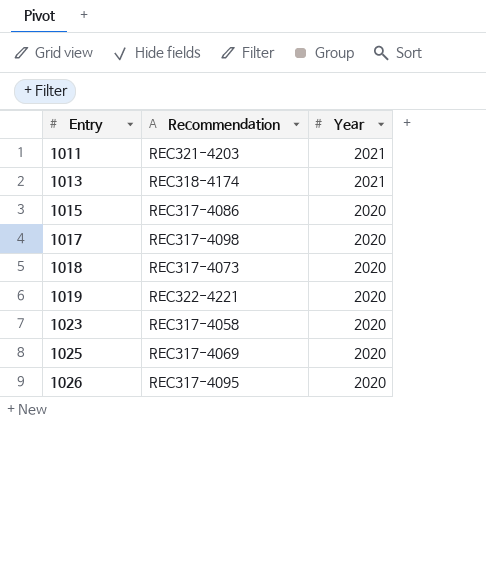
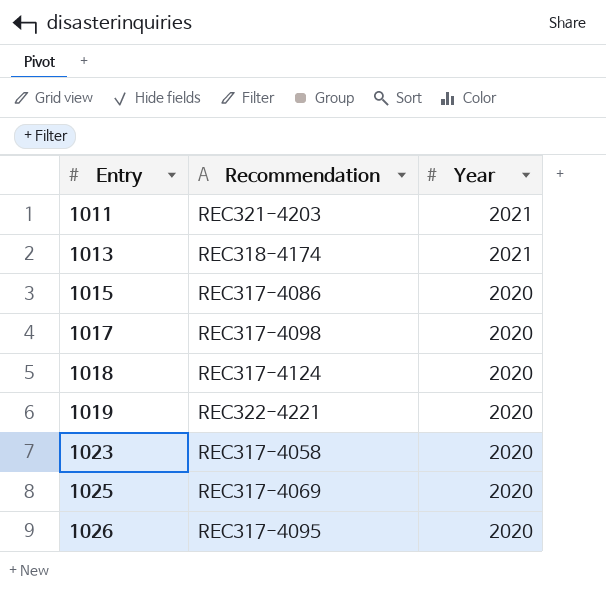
1018 | Recommendation: REC317-4073 -> REC317-4124

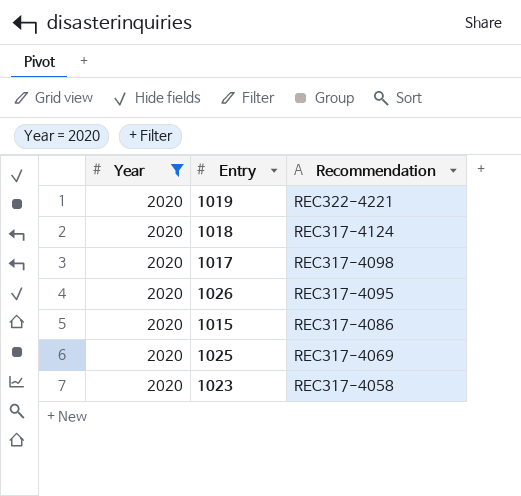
filter: none -> Year = 2020
row order: Entry ascending -> Recommendation descending
column Year | position: 3 -> 1

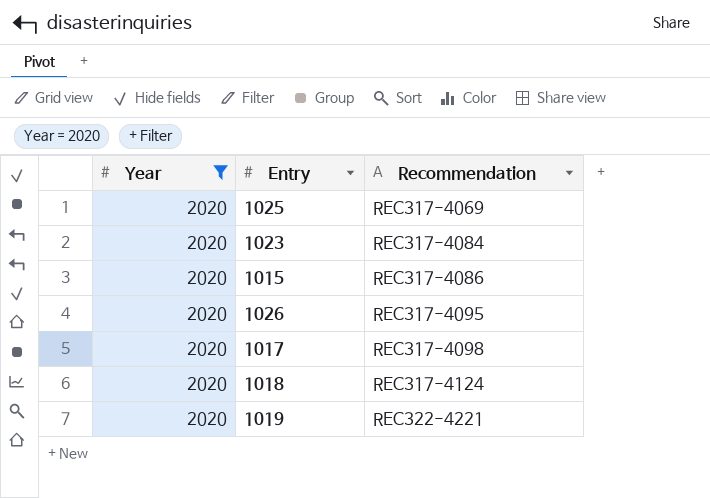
row order: Recommendation descending -> Recommendation ascending
1023 | Recommendation: REC317-4058 -> REC317-4084

